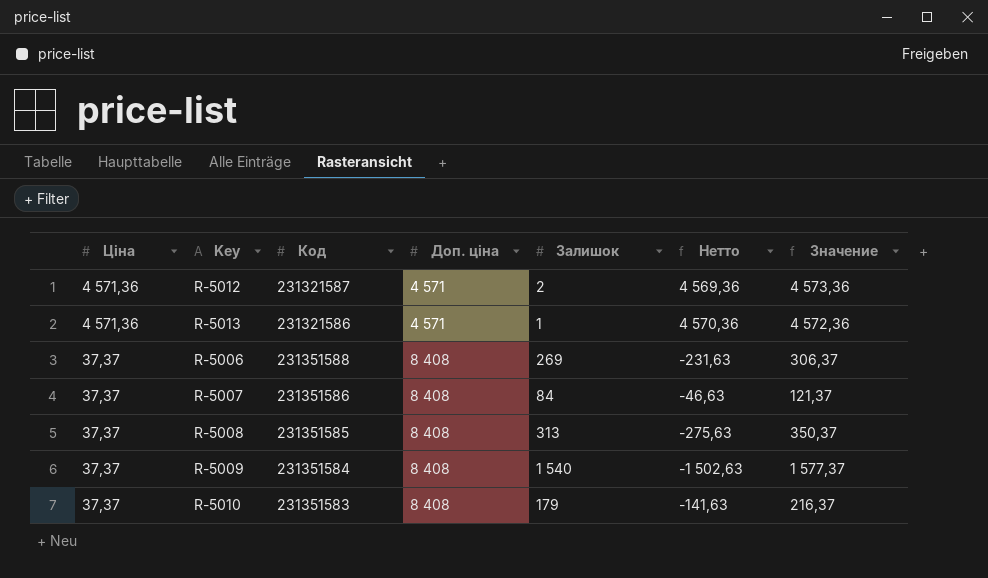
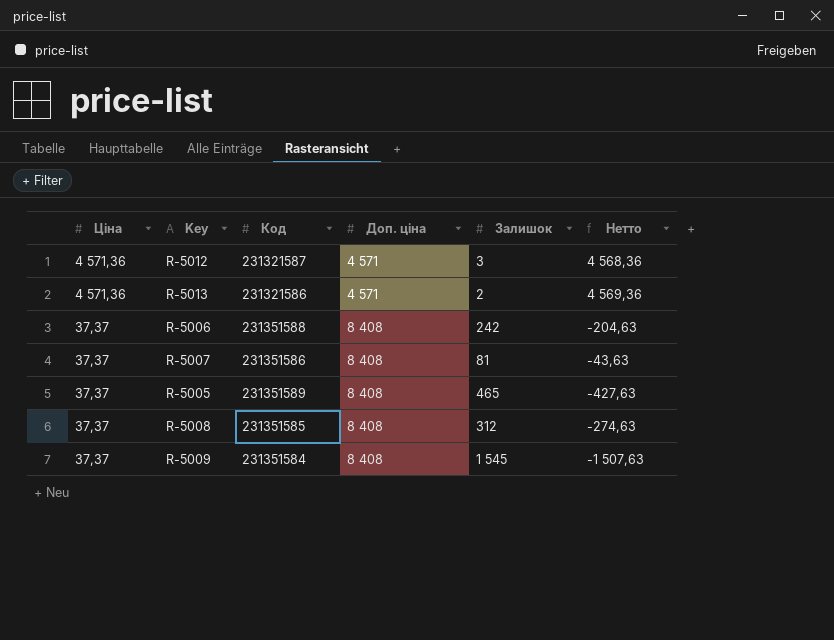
column Значение | formula: [Ціна] + [Залишок] -> none
row R-5010: 37,37 | 231351583 | 8 408 | 179 | -141,63 | 216,37 -> none
R-5012 | Залишок: 2 -> 3
R-5012 | Нетто: 4 569,36 -> 4 568,36
R-5013 | Залишок: 1 -> 2
R-5013 | Нетто: 4 570,36 -> 4 569,36
R-5006 | Залишок: 269 -> 242
R-5006 | Нетто: -231,63 -> -204,63
R-5007 | Залишок: 84 -> 81
R-5007 | Нетто: -46,63 -> -43,63
row R-5005: none -> 37,37 | 231351589 | 8 408 | 465 | -427,63
R-5008 | Залишок: 313 -> 312
R-5008 | Нетто: -275,63 -> -274,63
R-5009 | Залишок: 1 540 -> 1 545
R-5009 | Нетто: -1 502,63 -> -1 507,63

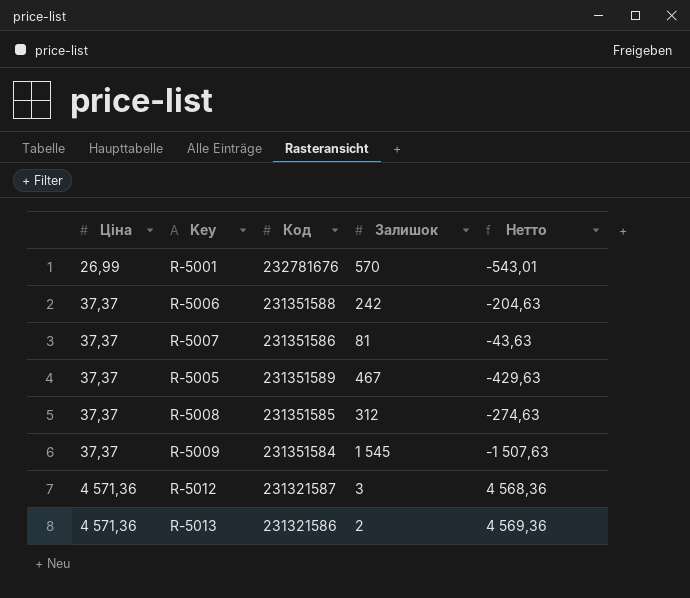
row order: Ціна descending -> Ціна ascending
column Доп. ціна | position: 4 -> none
row R-5001: none -> 26,99 | 232781676 | 570 | -543,01
R-5005 | Залишок: 465 -> 467
R-5005 | Нетто: -427,63 -> -429,63

